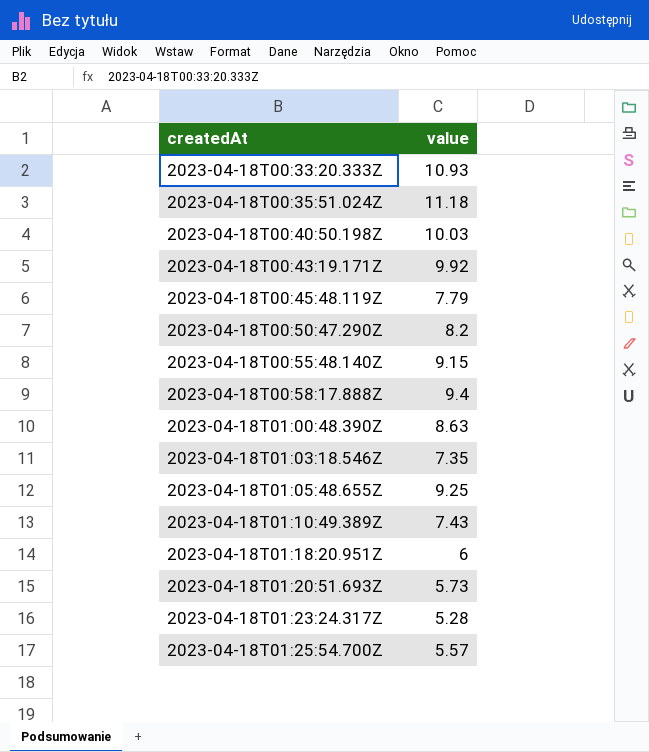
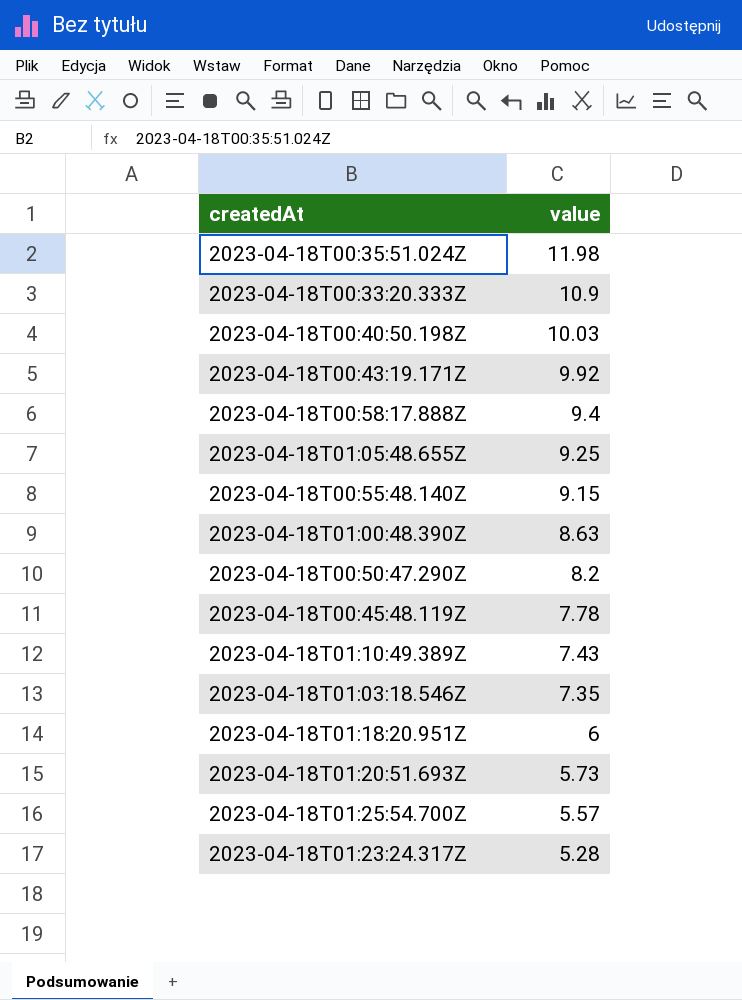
row order: createdAt ascending -> value descending
2023-04-18T00:35:51.024Z | value: 11.18 -> 11.98
2023-04-18T00:33:20.333Z | value: 10.93 -> 10.9
2023-04-18T00:45:48.119Z | value: 7.79 -> 7.78

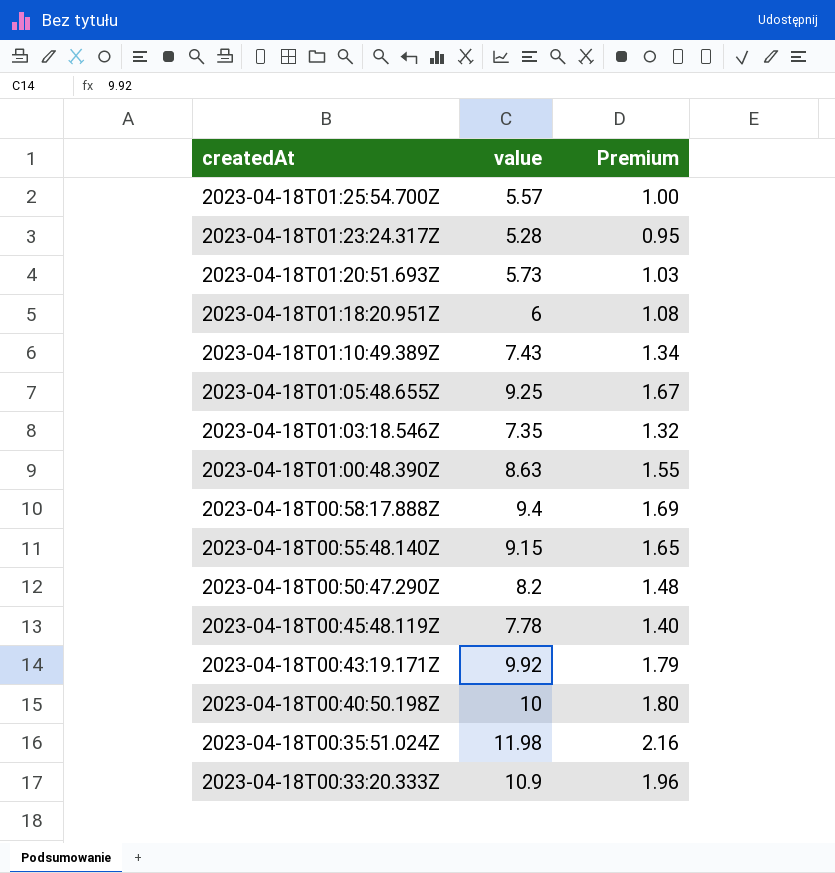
row order: value descending -> createdAt descending
column Premium | formula: none -> [value] * 0.18
2023-04-18T00:40:50.198Z | value: 10.03 -> 10

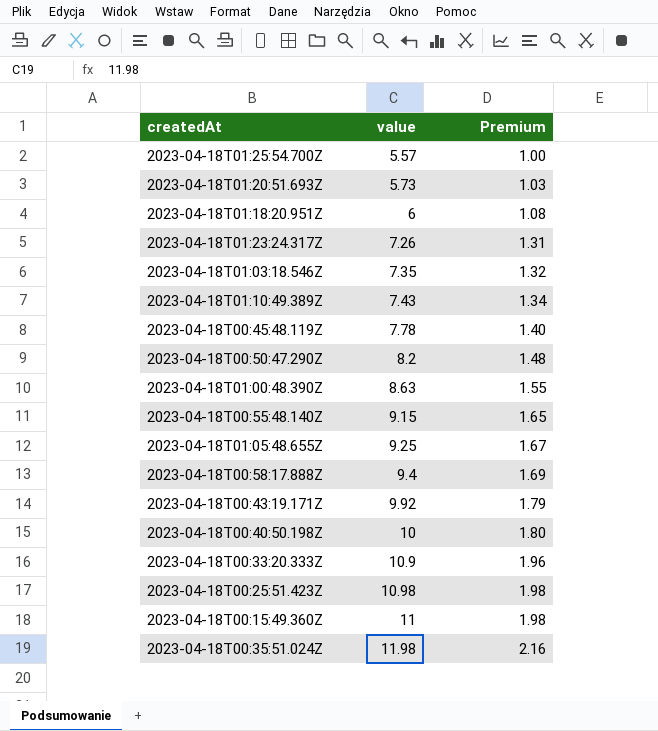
row order: createdAt descending -> value ascending
2023-04-18T01:23:24.317Z | value: 5.28 -> 7.26
2023-04-18T01:23:24.317Z | Premium: 0.95 -> 1.31
row 2023-04-18T00:25:51.423Z: none -> 10.98 | 1.98
row 2023-04-18T00:15:49.360Z: none -> 11 | 1.98

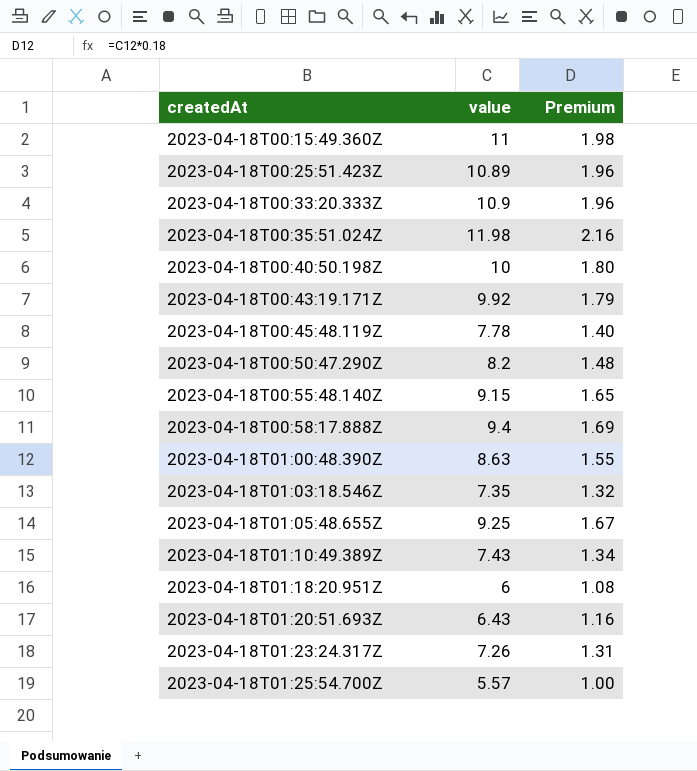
row order: value ascending -> createdAt ascending
2023-04-18T00:25:51.423Z | value: 10.98 -> 10.89
2023-04-18T00:25:51.423Z | Premium: 1.98 -> 1.96
2023-04-18T01:20:51.693Z | value: 5.73 -> 6.43
2023-04-18T01:20:51.693Z | Premium: 1.03 -> 1.16

